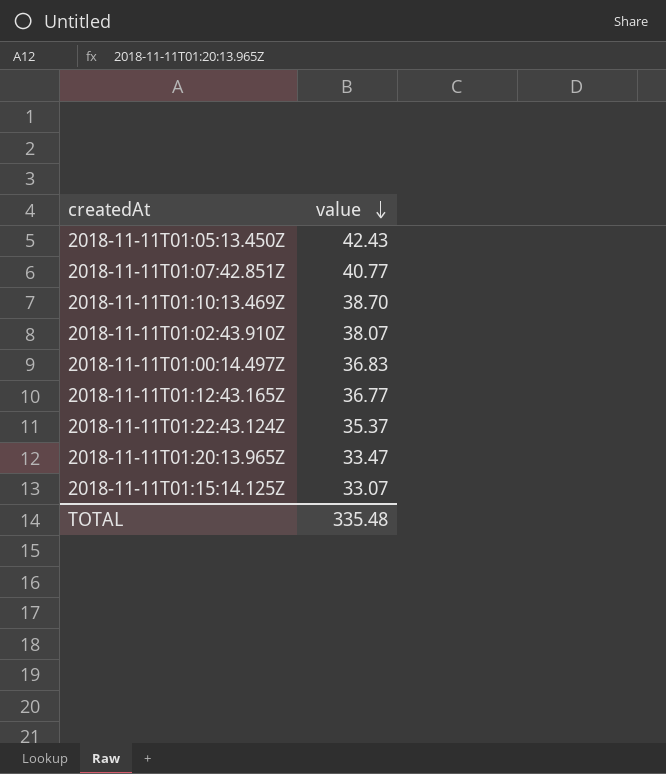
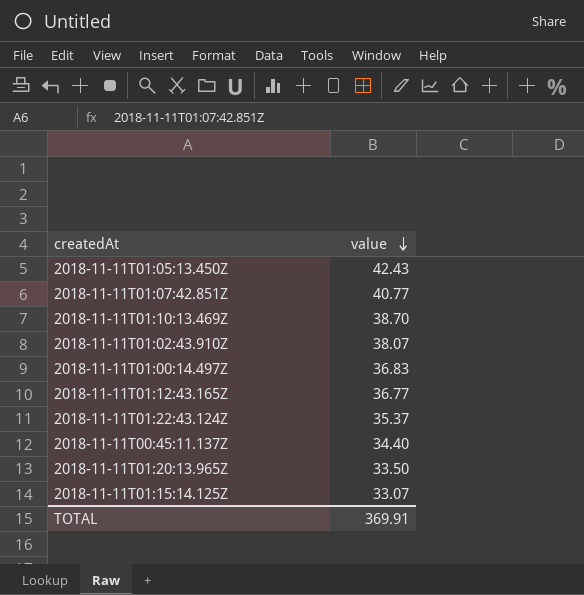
row 2018-11-11T00:45:11.137Z: none -> 34.40
2018-11-11T01:20:13.965Z | value: 33.47 -> 33.50
TOTAL | value: 335.48 -> 369.91

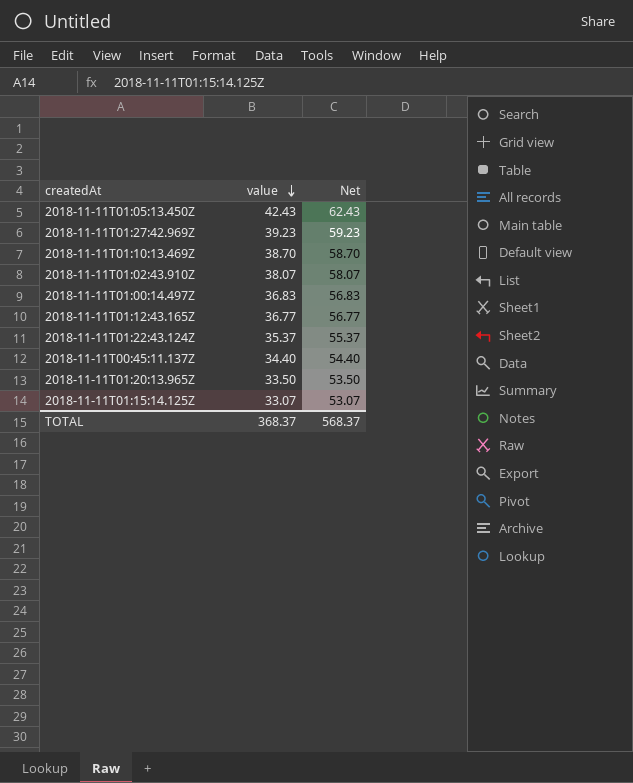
column Net | formula: none -> [value] + 20
row 2018-11-11T01:07:42.851Z: 40.77 -> none
row 2018-11-11T01:27:42.969Z: none -> 39.23 | 59.23
TOTAL | value: 369.91 -> 368.37

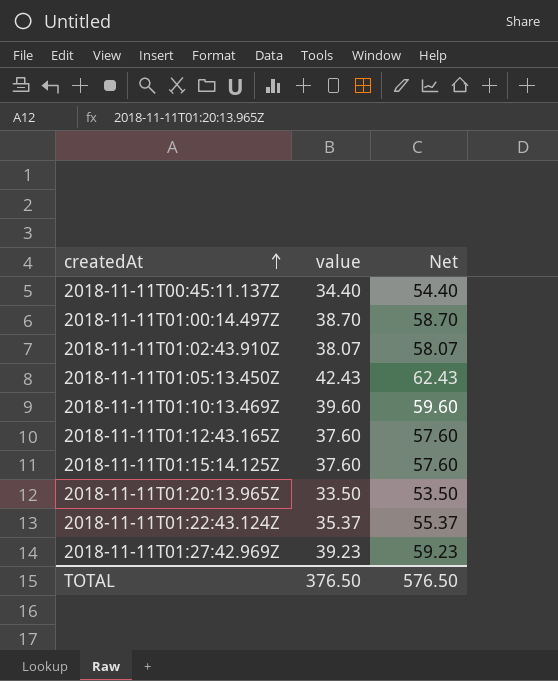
row order: value descending -> createdAt ascending
2018-11-11T01:00:14.497Z | value: 36.83 -> 38.70
2018-11-11T01:00:14.497Z | Net: 56.83 -> 58.70
2018-11-11T01:10:13.469Z | value: 38.70 -> 39.60
2018-11-11T01:10:13.469Z | Net: 58.70 -> 59.60
2018-11-11T01:12:43.165Z | value: 36.77 -> 37.60
2018-11-11T01:12:43.165Z | Net: 56.77 -> 57.60
2018-11-11T01:15:14.125Z | value: 33.07 -> 37.60
2018-11-11T01:15:14.125Z | Net: 53.07 -> 57.60
TOTAL | value: 368.37 -> 376.50
TOTAL | Net: 568.37 -> 576.50

